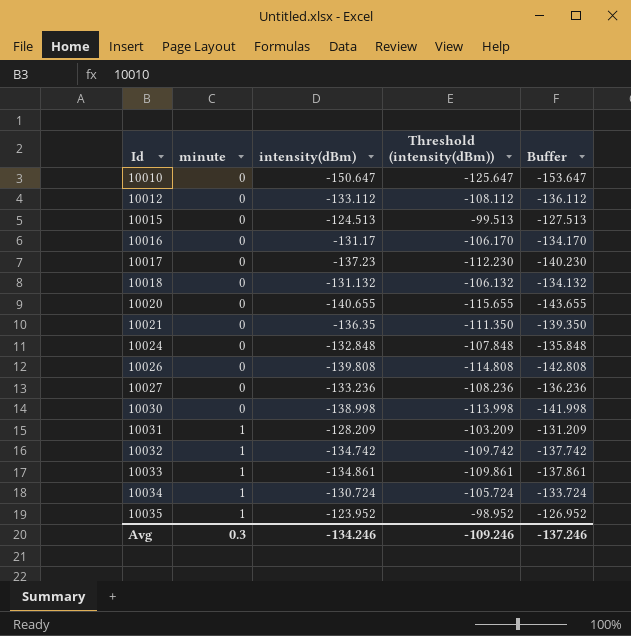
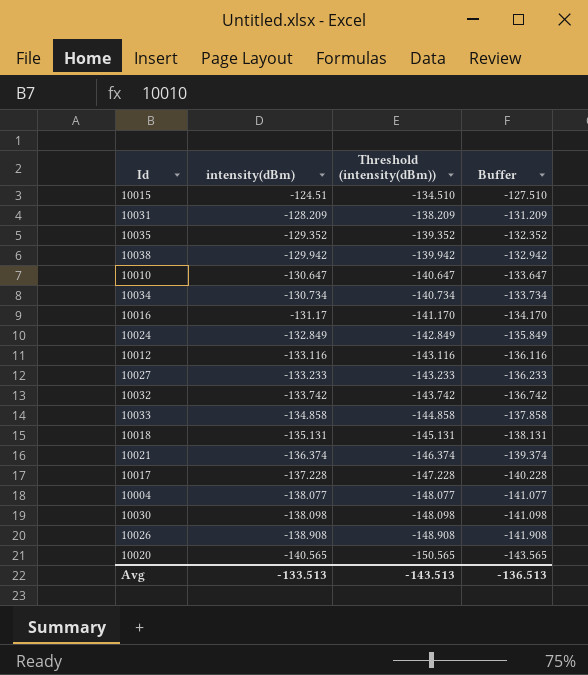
row order: Id ascending -> intensity(dBm) descending
column minute | position: 2 -> none
column Threshold (intensity(dBm)) | formula: [intensity(dBm)] + 25 -> [intensity(dBm)] - 10
10015 | intensity(dBm): -124.513 -> -124.51
10015 | Buffer: -127.513 -> -127.510
10035 | intensity(dBm): -123.952 -> -129.352
10035 | Buffer: -126.952 -> -132.352
row 10038: none -> -129.942 | -139.942 | -132.942
10010 | intensity(dBm): -150.647 -> -130.647
10010 | Buffer: -153.647 -> -133.647
10034 | intensity(dBm): -130.724 -> -130.734
10034 | Buffer: -133.724 -> -133.734
10024 | intensity(dBm): -132.848 -> -132.849
10024 | Buffer: -135.848 -> -135.849
10012 | intensity(dBm): -133.112 -> -133.116
10012 | Buffer: -136.112 -> -136.116
10027 | intensity(dBm): -133.236 -> -133.233
10027 | Buffer: -136.236 -> -136.233
10032 | intensity(dBm): -134.742 -> -133.742
10032 | Buffer: -137.742 -> -136.742
10033 | intensity(dBm): -134.861 -> -134.858
10033 | Buffer: -137.861 -> -137.858
10018 | intensity(dBm): -131.132 -> -135.131
10018 | Buffer: -134.132 -> -138.131
10021 | intensity(dBm): -136.35 -> -136.374
10021 | Buffer: -139.350 -> -139.374
10017 | intensity(dBm): -137.23 -> -137.228
10017 | Buffer: -140.230 -> -140.228
row 10004: none -> -138.077 | -148.077 | -141.077
10030 | intensity(dBm): -138.998 -> -138.098
10030 | Buffer: -141.998 -> -141.098
10026 | intensity(dBm): -139.808 -> -138.908
10026 | Buffer: -142.808 -> -141.908
10020 | intensity(dBm): -140.655 -> -140.565
10020 | Buffer: -143.655 -> -143.565
Avg | intensity(dBm): -134.246 -> -133.513
Avg | Threshold (intensity(dBm)): -109.246 -> -143.513
Avg | Buffer: -137.246 -> -136.513

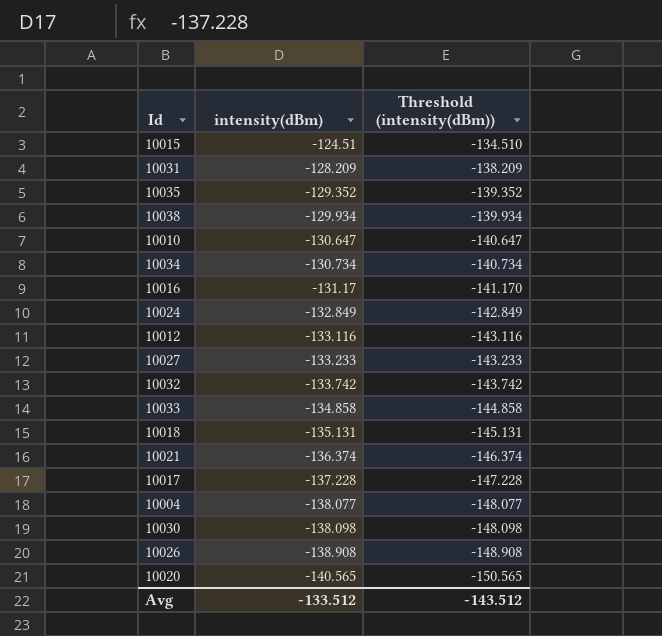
column Buffer | formula: [intensity(dBm)] - 3 -> none
10038 | intensity(dBm): -129.942 -> -129.934
10038 | Threshold (intensity(dBm)): -139.942 -> -139.934
Avg | intensity(dBm): -133.513 -> -133.512
Avg | Threshold (intensity(dBm)): -143.513 -> -143.512

